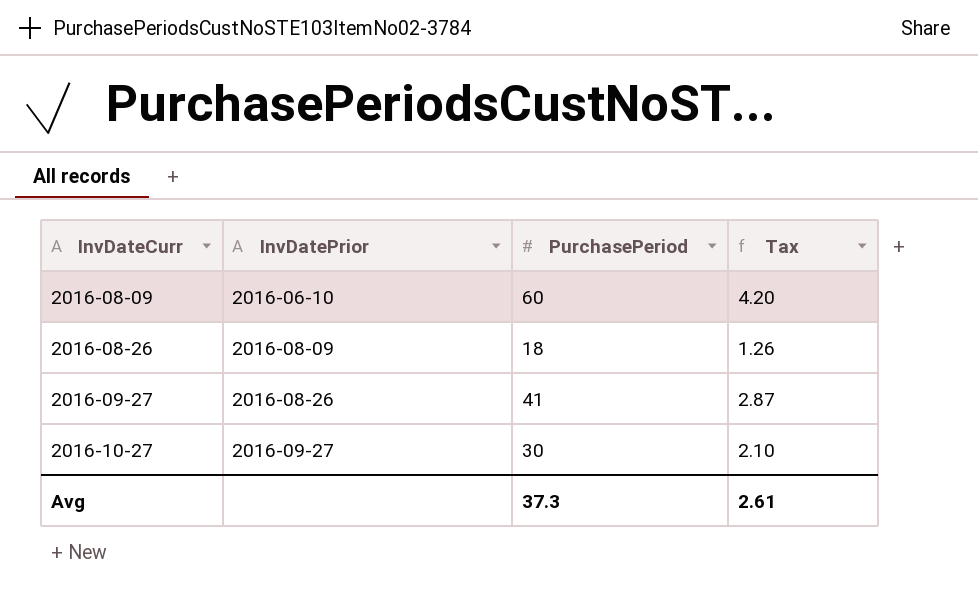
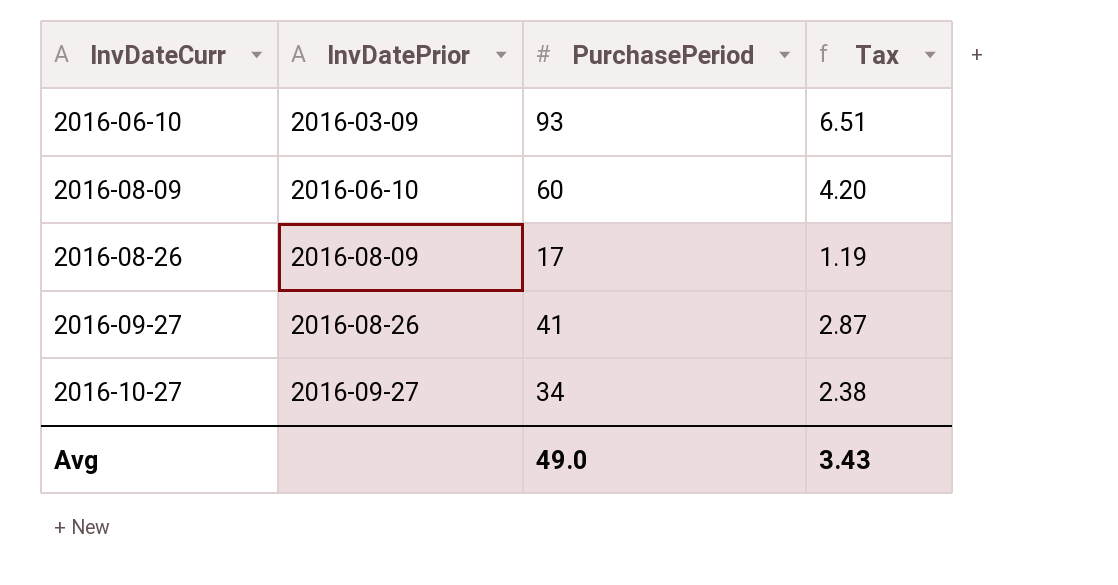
row 2016-06-10: none -> 2016-03-09 | 93 | 6.51
2016-08-26 | PurchasePeriod: 18 -> 17
2016-08-26 | Tax: 1.26 -> 1.19
2016-10-27 | PurchasePeriod: 30 -> 34
2016-10-27 | Tax: 2.10 -> 2.38
Avg | PurchasePeriod: 37.3 -> 49.0
Avg | Tax: 2.61 -> 3.43

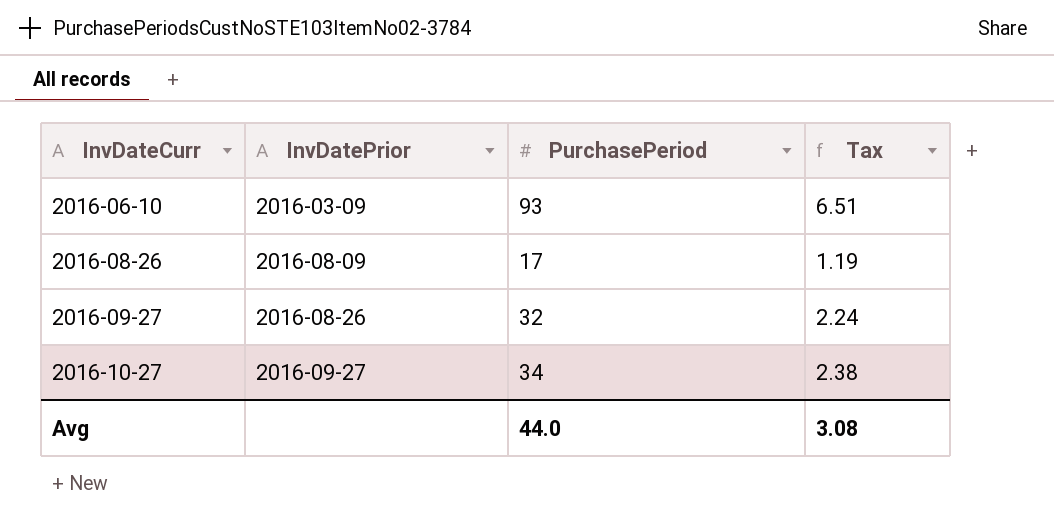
row 2016-08-09: 2016-06-10 | 60 | 4.20 -> none
2016-09-27 | PurchasePeriod: 41 -> 32
2016-09-27 | Tax: 2.87 -> 2.24
Avg | PurchasePeriod: 49.0 -> 44.0
Avg | Tax: 3.43 -> 3.08

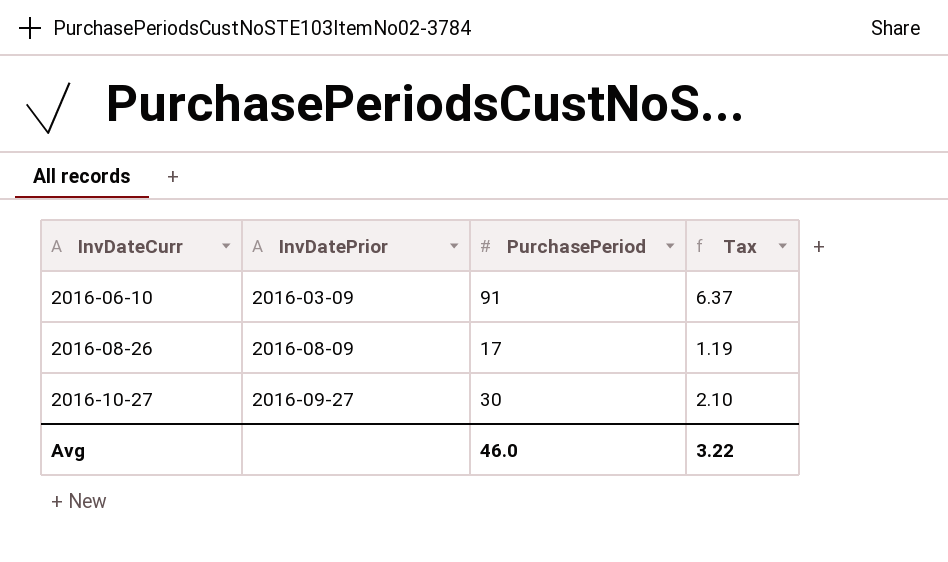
row 2016-09-27: 2016-08-26 | 32 | 2.24 -> none
2016-06-10 | PurchasePeriod: 93 -> 91
2016-06-10 | Tax: 6.51 -> 6.37
2016-10-27 | PurchasePeriod: 34 -> 30
2016-10-27 | Tax: 2.38 -> 2.10
Avg | PurchasePeriod: 44.0 -> 46.0
Avg | Tax: 3.08 -> 3.22

